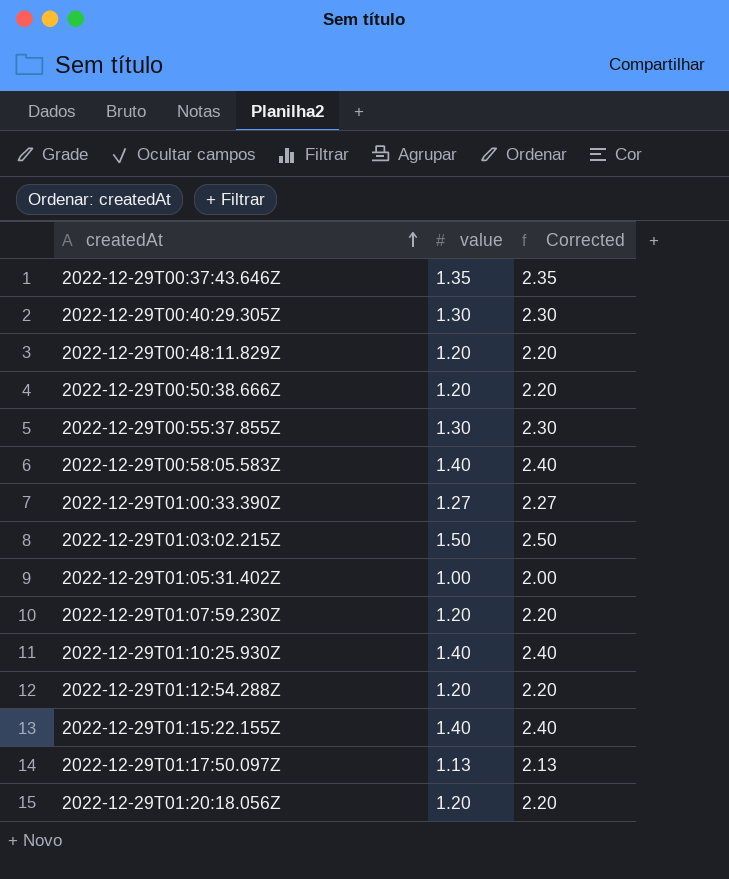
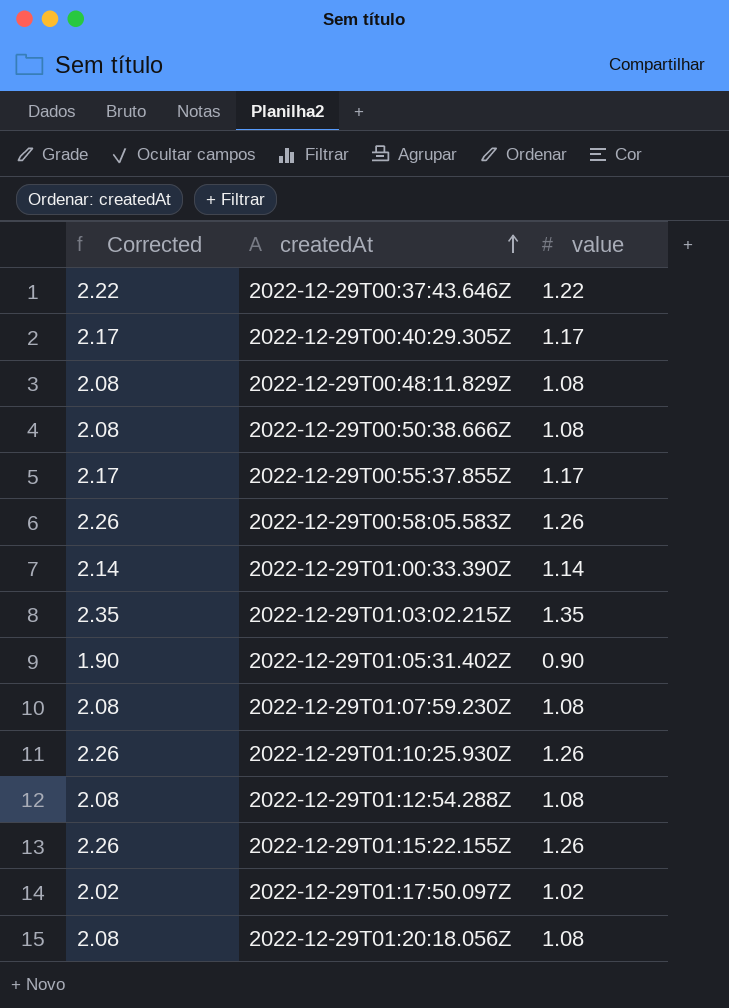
column Corrected | position: 3 -> 1
2022-12-29T00:37:43.646Z | Corrected: 2.35 -> 2.22
2022-12-29T00:37:43.646Z | value: 1.35 -> 1.22
2022-12-29T00:40:29.305Z | Corrected: 2.30 -> 2.17
2022-12-29T00:40:29.305Z | value: 1.30 -> 1.17
2022-12-29T00:48:11.829Z | Corrected: 2.20 -> 2.08
2022-12-29T00:48:11.829Z | value: 1.20 -> 1.08
2022-12-29T00:50:38.666Z | Corrected: 2.20 -> 2.08
2022-12-29T00:50:38.666Z | value: 1.20 -> 1.08
2022-12-29T00:55:37.855Z | Corrected: 2.30 -> 2.17
2022-12-29T00:55:37.855Z | value: 1.30 -> 1.17
2022-12-29T00:58:05.583Z | Corrected: 2.40 -> 2.26
2022-12-29T00:58:05.583Z | value: 1.40 -> 1.26
2022-12-29T01:00:33.390Z | Corrected: 2.27 -> 2.14
2022-12-29T01:00:33.390Z | value: 1.27 -> 1.14
2022-12-29T01:03:02.215Z | Corrected: 2.50 -> 2.35
2022-12-29T01:03:02.215Z | value: 1.50 -> 1.35
2022-12-29T01:05:31.402Z | Corrected: 2.00 -> 1.90
2022-12-29T01:05:31.402Z | value: 1.00 -> 0.90
2022-12-29T01:07:59.230Z | Corrected: 2.20 -> 2.08
2022-12-29T01:07:59.230Z | value: 1.20 -> 1.08
2022-12-29T01:10:25.930Z | Corrected: 2.40 -> 2.26
2022-12-29T01:10:25.930Z | value: 1.40 -> 1.26
2022-12-29T01:12:54.288Z | Corrected: 2.20 -> 2.08
2022-12-29T01:12:54.288Z | value: 1.20 -> 1.08
2022-12-29T01:15:22.155Z | Corrected: 2.40 -> 2.26
2022-12-29T01:15:22.155Z | value: 1.40 -> 1.26
2022-12-29T01:17:50.097Z | Corrected: 2.13 -> 2.02
2022-12-29T01:17:50.097Z | value: 1.13 -> 1.02
2022-12-29T01:20:18.056Z | Corrected: 2.20 -> 2.08
2022-12-29T01:20:18.056Z | value: 1.20 -> 1.08

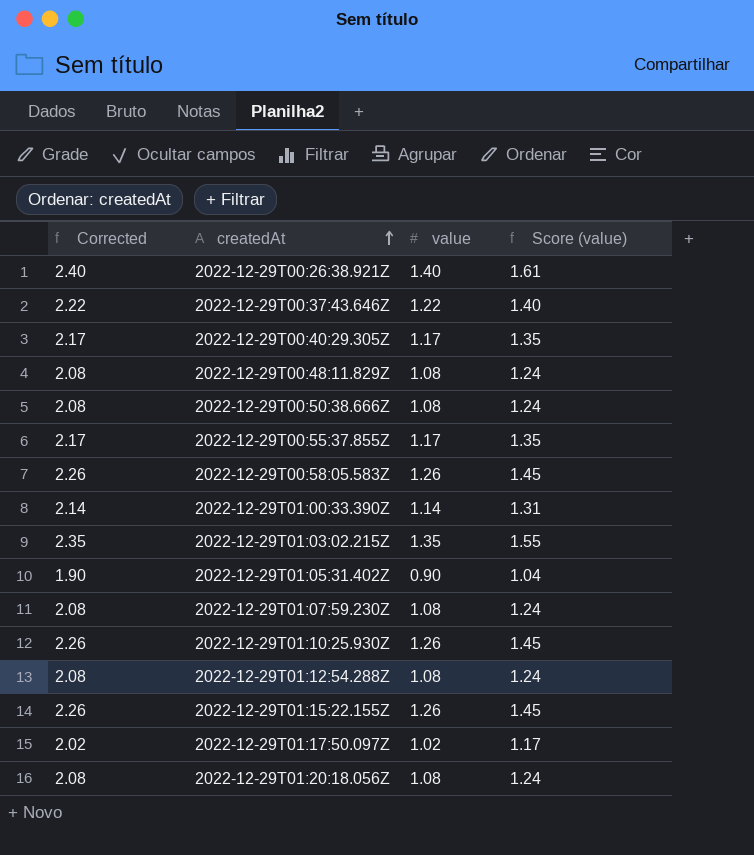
column Score (value) | formula: none -> [value] * 1.15
row 2022-12-29T00:26:38.921Z: none -> 2.40 | 1.40 | 1.61

